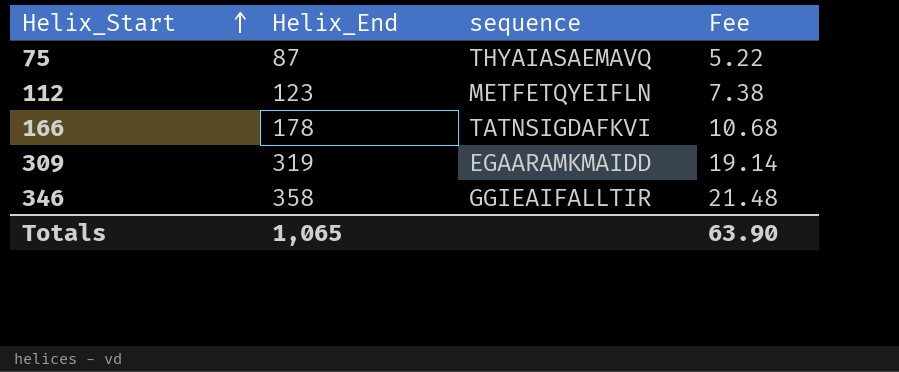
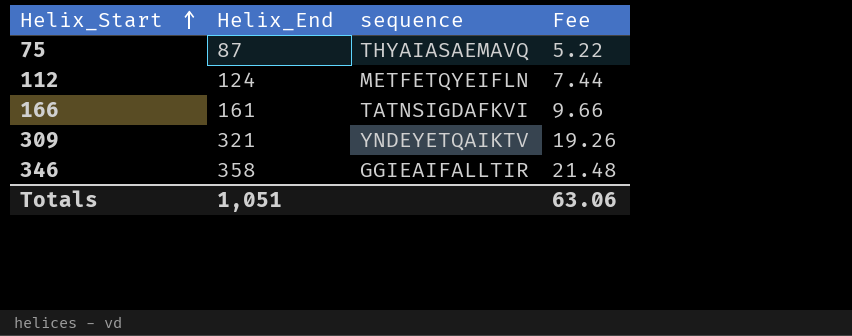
112 | Helix_End: 123 -> 124
112 | Fee: 7.38 -> 7.44
166 | Helix_End: 178 -> 161
166 | Fee: 10.68 -> 9.66
309 | Helix_End: 319 -> 321
309 | sequence: EGAARAMKMAIDD -> YNDEYETQAIKTV
309 | Fee: 19.14 -> 19.26
Totals | Helix_End: 1,065 -> 1,051
Totals | Fee: 63.90 -> 63.06

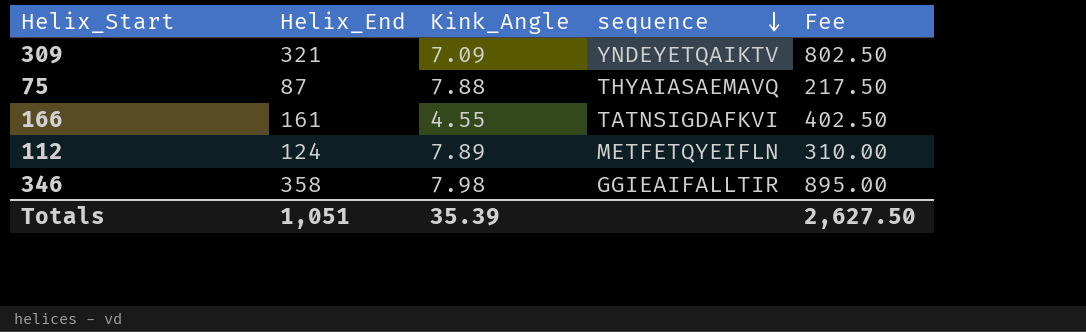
row order: Helix_Start ascending -> sequence descending
column Kink_Angle | position: none -> 3
column Fee | formula: [Helix_End] * 0.06 -> [Helix_End] * 2.5
Totals | Fee: 63.06 -> 2,627.50

